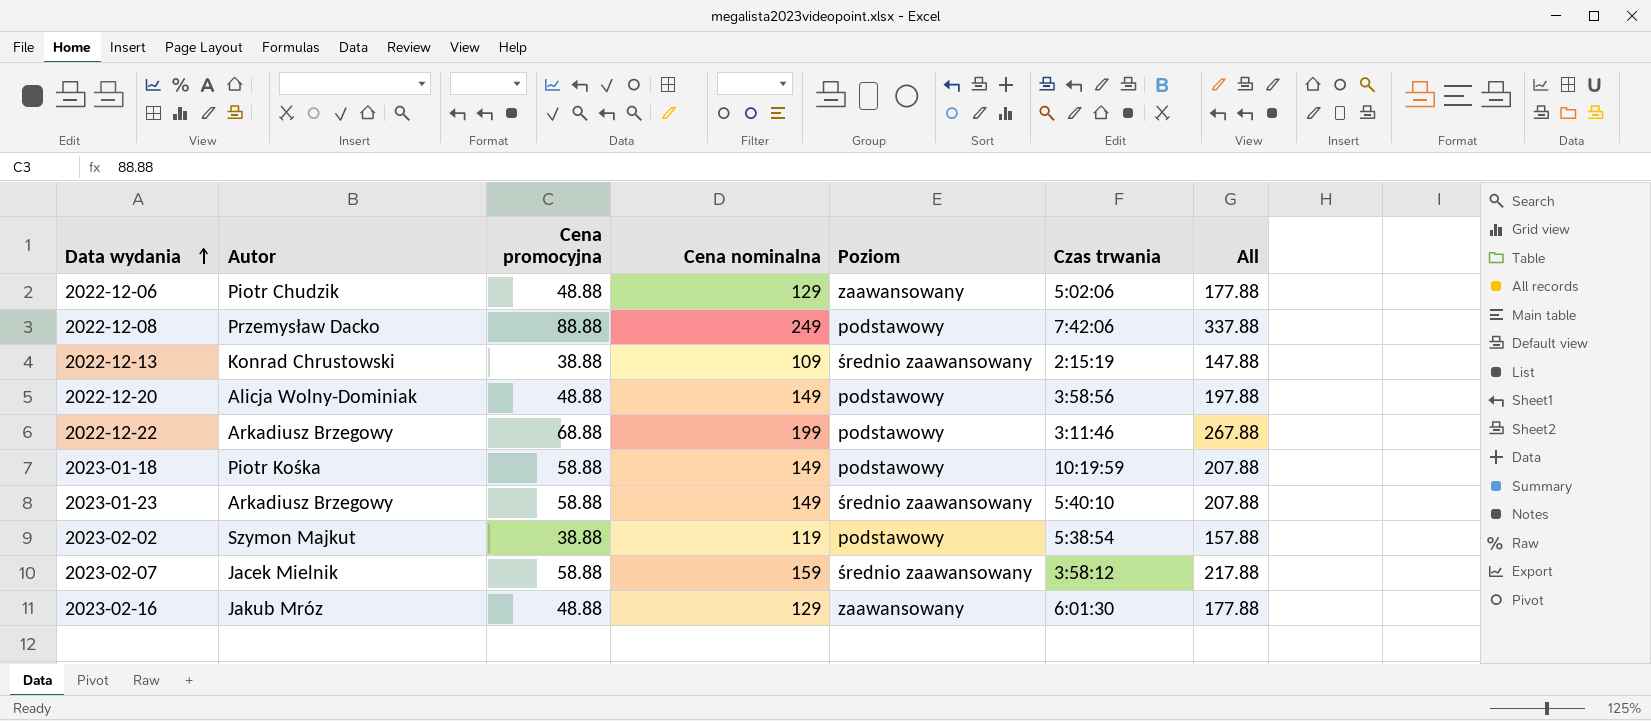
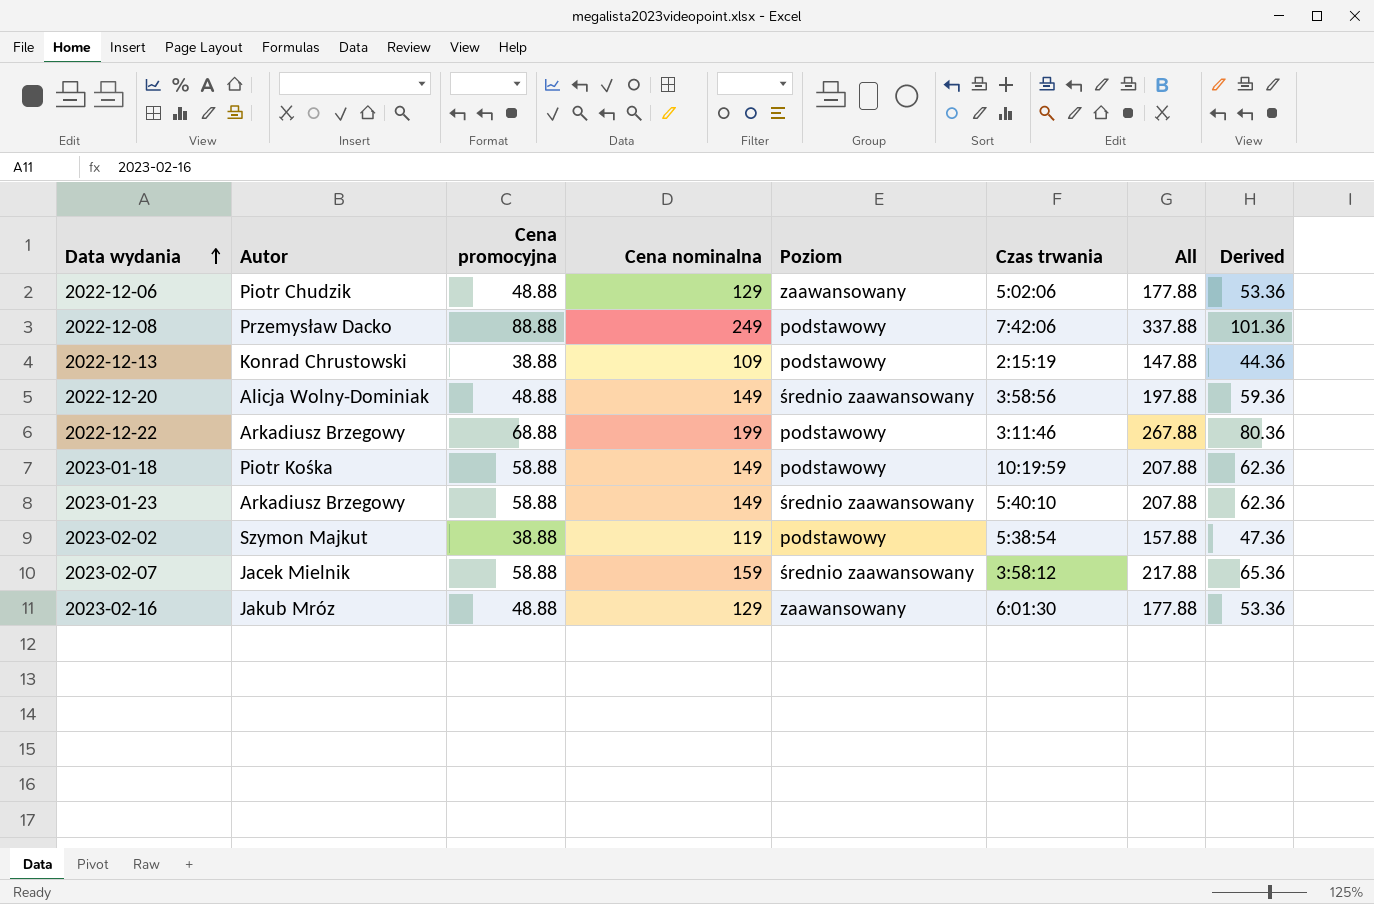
column Derived | formula: none -> [All] * 0.3
2022-12-13 | Poziom: średnio zaawansowany -> podstawowy
2022-12-20 | Poziom: podstawowy -> średnio zaawansowany

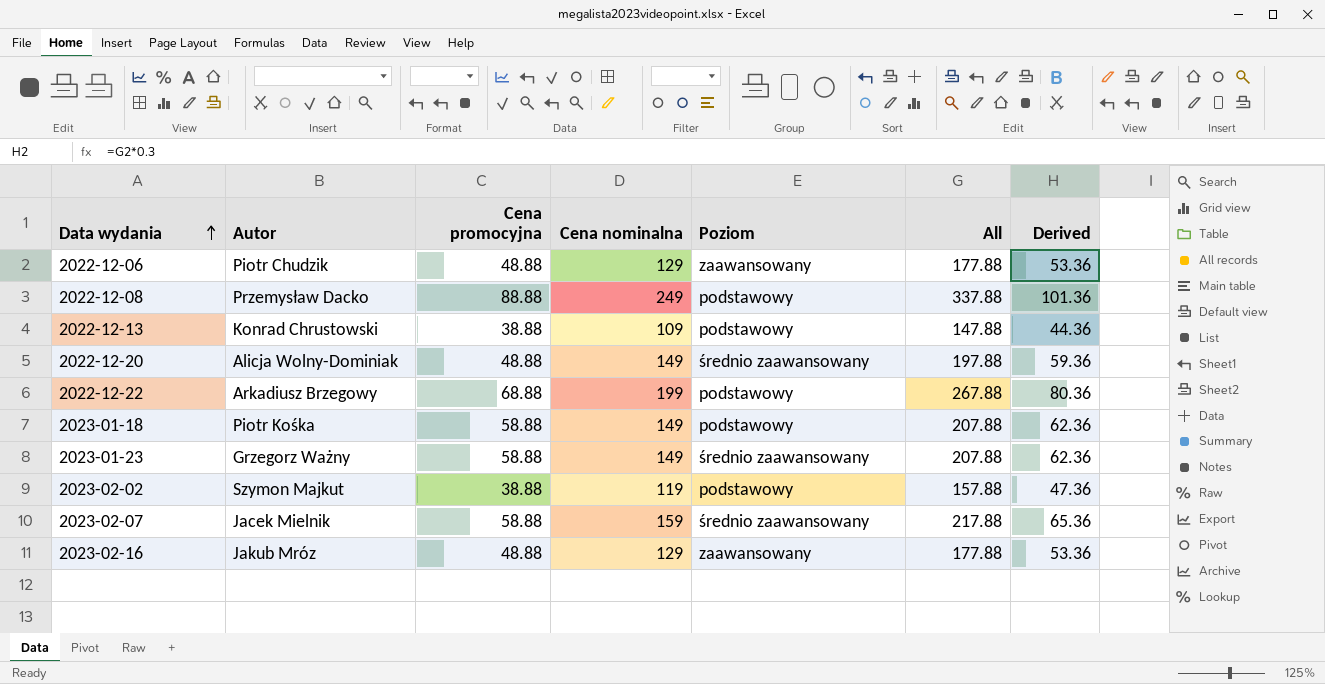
column Czas trwania | position: 6 -> none
2023-01-23 | Autor: Arkadiusz Brzegowy -> Grzegorz Ważny

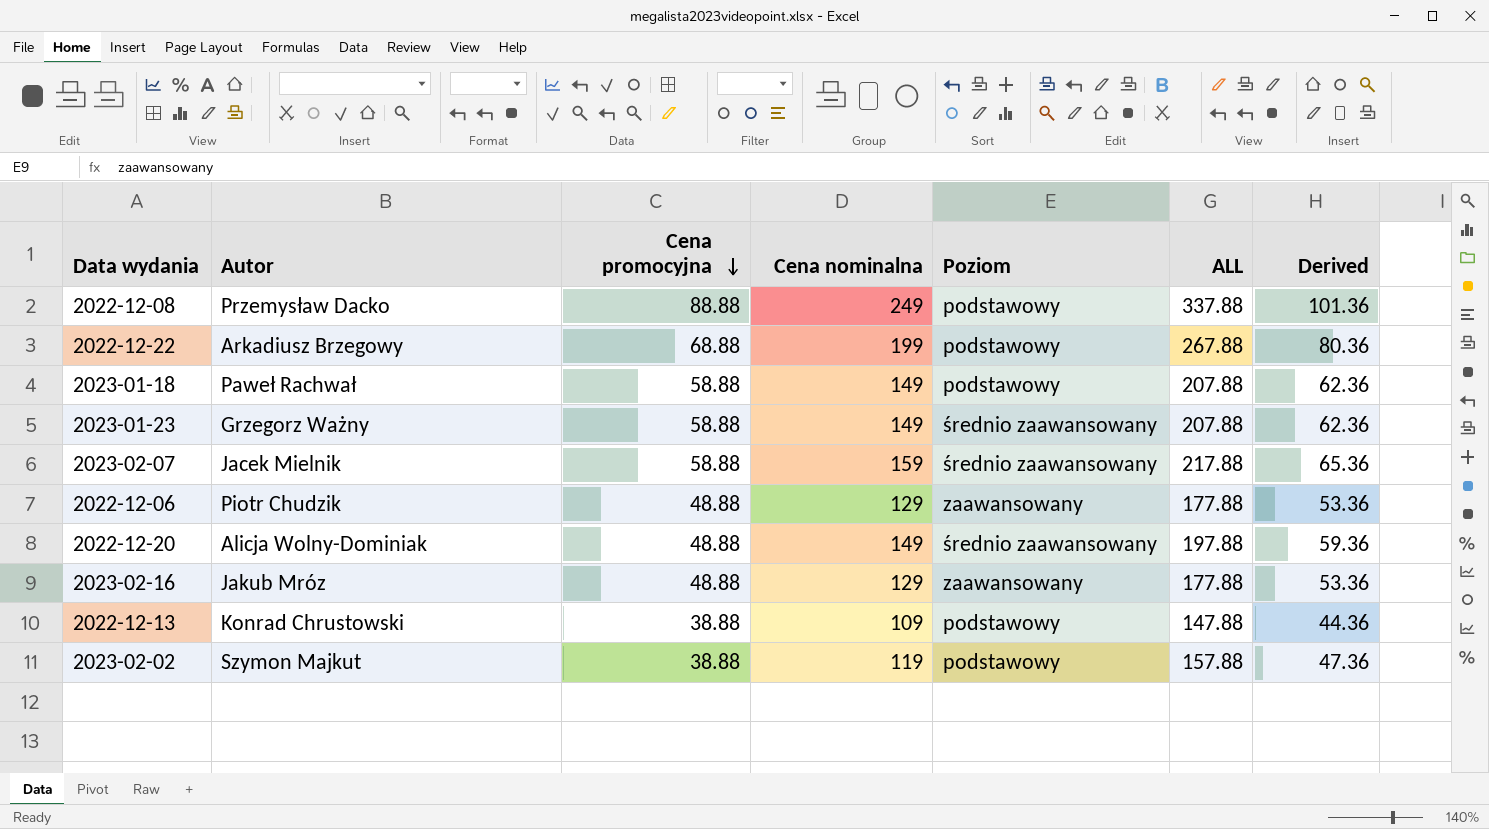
row order: Data wydania ascending -> Cena promocyjna descending
column name: All -> ALL
2023-01-18 | Autor: Piotr Kośka -> Paweł Rachwał

